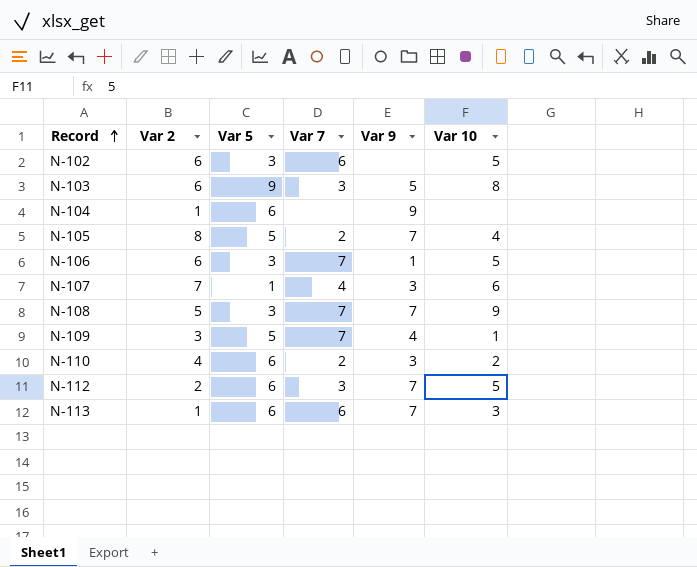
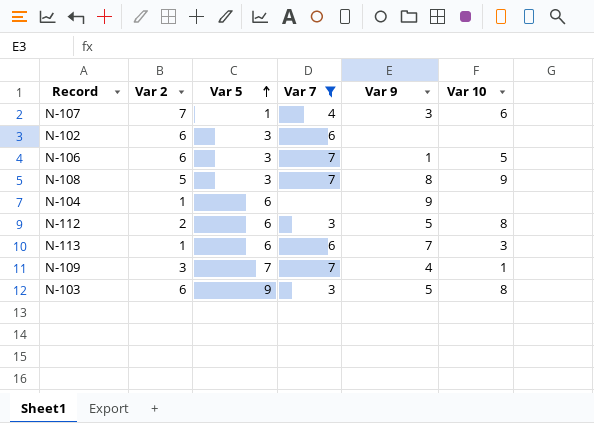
filter: none -> Var 7 != 2
row order: Record ascending -> Var 5 ascending
N-102 | Var 10: 5 -> none
N-108 | Var 9: 7 -> 8
N-112 | Var 9: 7 -> 5
N-112 | Var 10: 5 -> 8
N-109 | Var 5: 5 -> 7

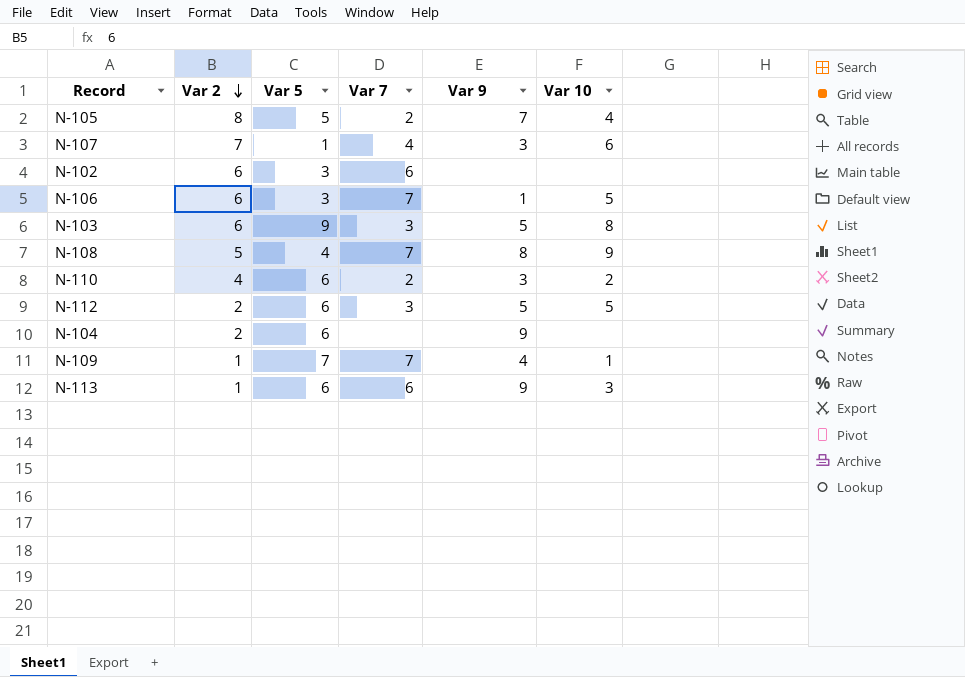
filter: Var 7 != 2 -> none
row order: Var 5 ascending -> Var 2 descending
N-108 | Var 5: 3 -> 4
N-112 | Var 10: 8 -> 5
N-104 | Var 2: 1 -> 2
N-109 | Var 2: 3 -> 1
N-113 | Var 9: 7 -> 9

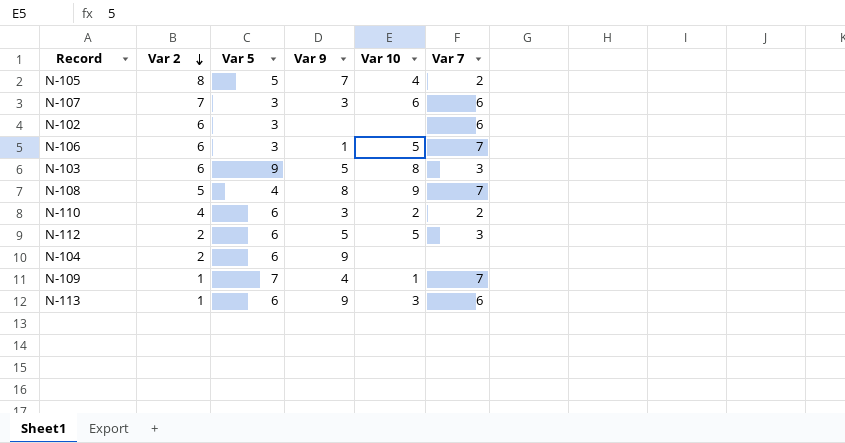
column Var 7 | position: 4 -> 6
N-107 | Var 5: 1 -> 3
N-107 | Var 7: 4 -> 6

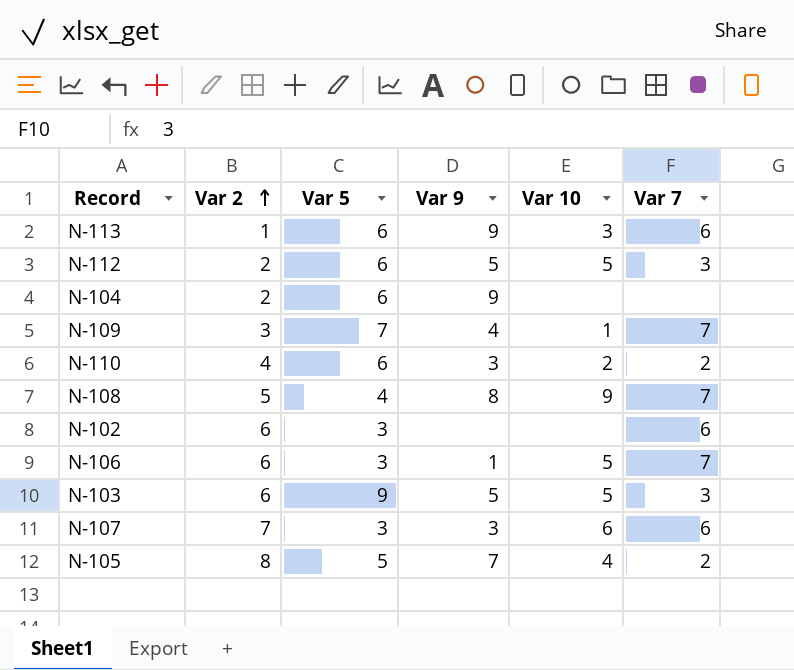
row order: Var 2 descending -> Var 2 ascending
N-109 | Var 2: 1 -> 3
N-103 | Var 10: 8 -> 5

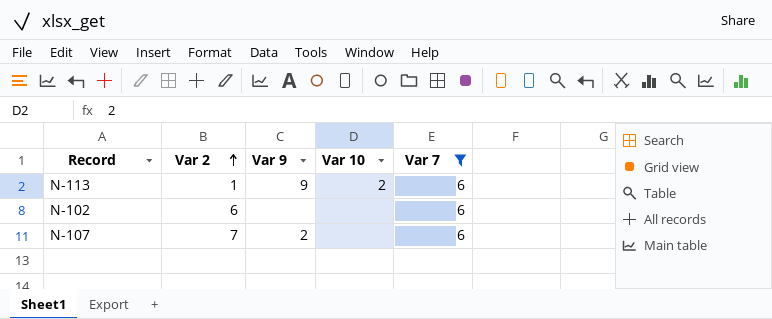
filter: none -> Var 7 = 6
column Var 5 | position: 3 -> none
N-113 | Var 10: 3 -> 2
N-107 | Var 9: 3 -> 2
N-107 | Var 10: 6 -> none

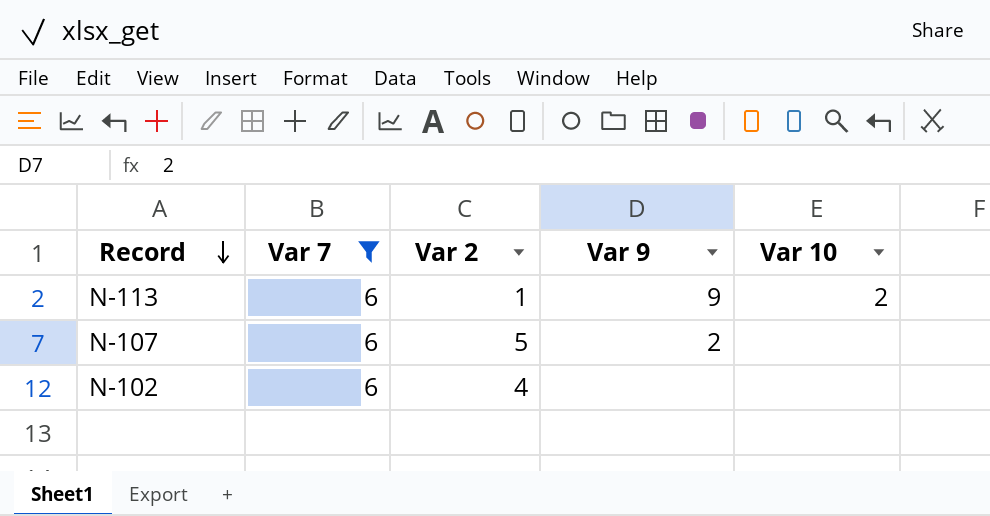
row order: Var 2 ascending -> Record descending
column Var 7 | position: 5 -> 2
N-107 | Var 2: 7 -> 5
N-102 | Var 2: 6 -> 4

